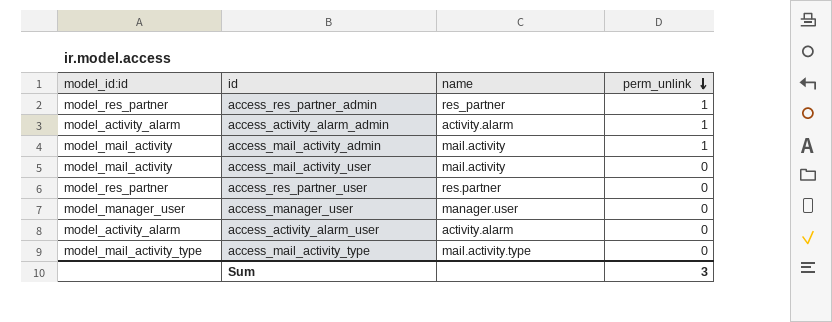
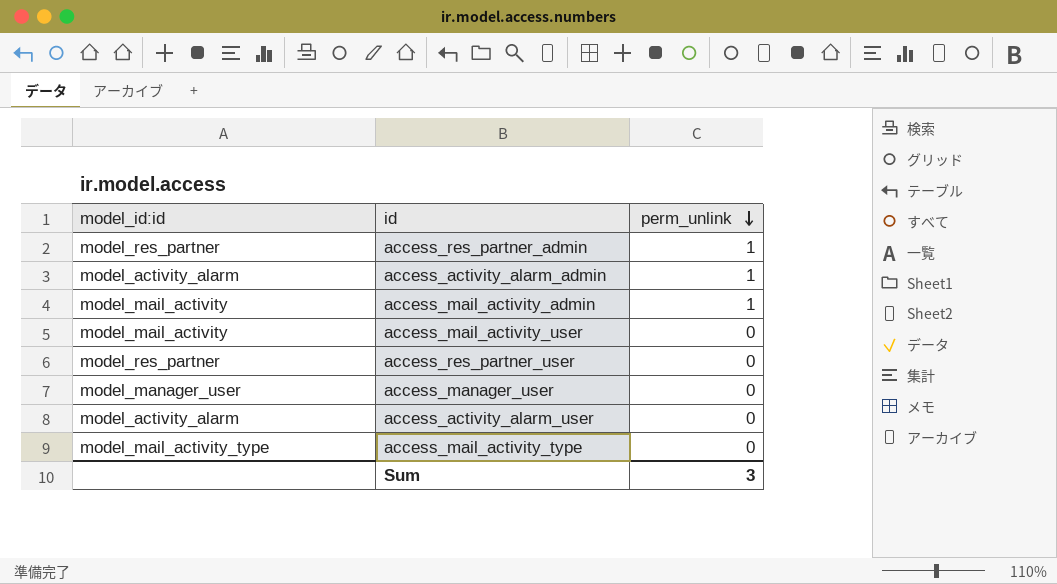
column name | position: 3 -> none

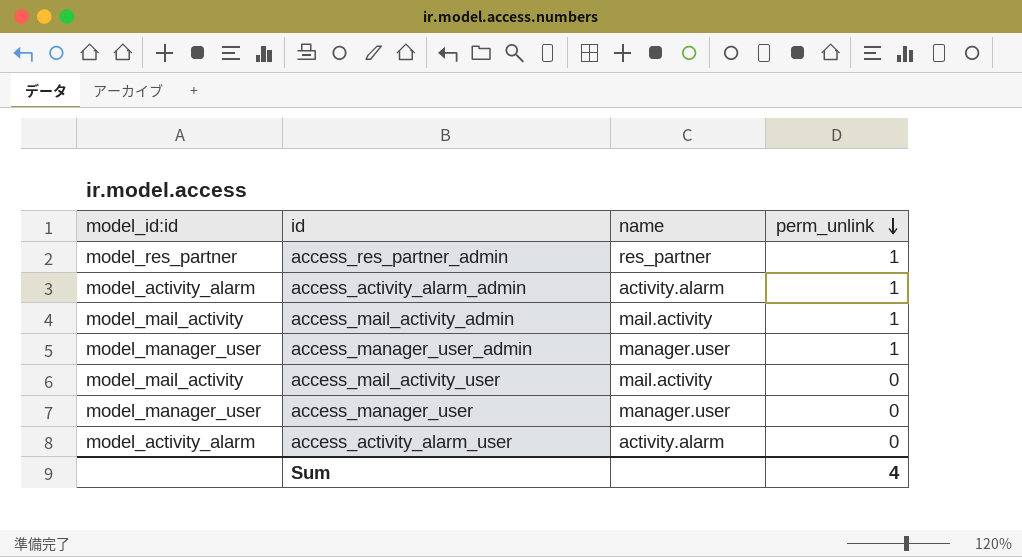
column name | position: none -> 3
row access_res_partner_user: model_res_partner | 0 -> none
row access_mail_activity_type: model_mail_activity_type | 0 -> none
row access_manager_user_admin: none -> model_manager_user | manager.user | 1
Sum | perm_unlink: 3 -> 4

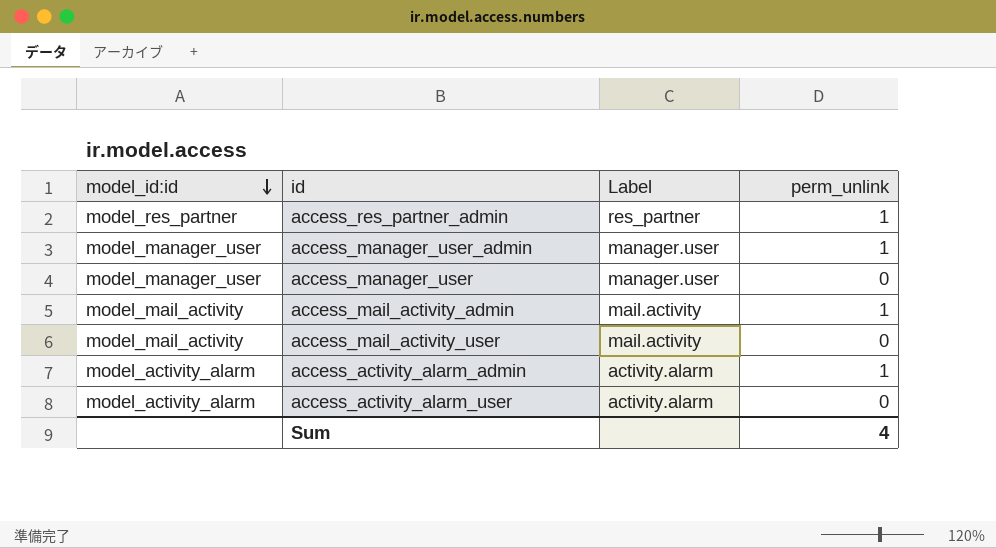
row order: perm_unlink descending -> model_id:id descending
column name: name -> Label

